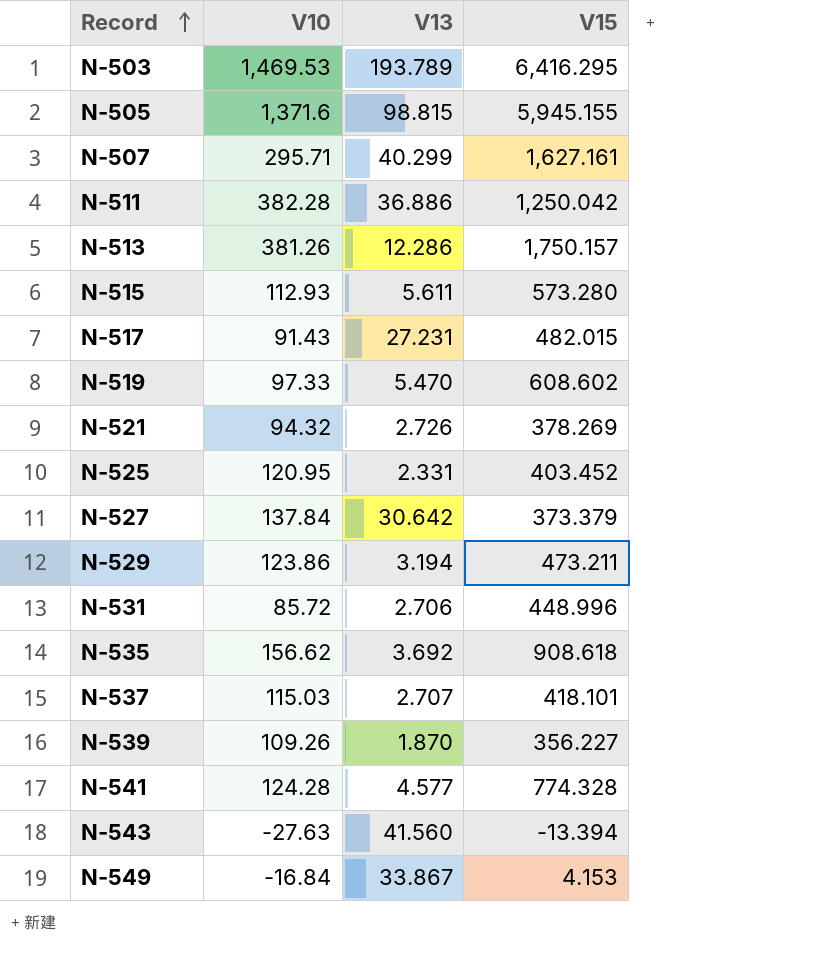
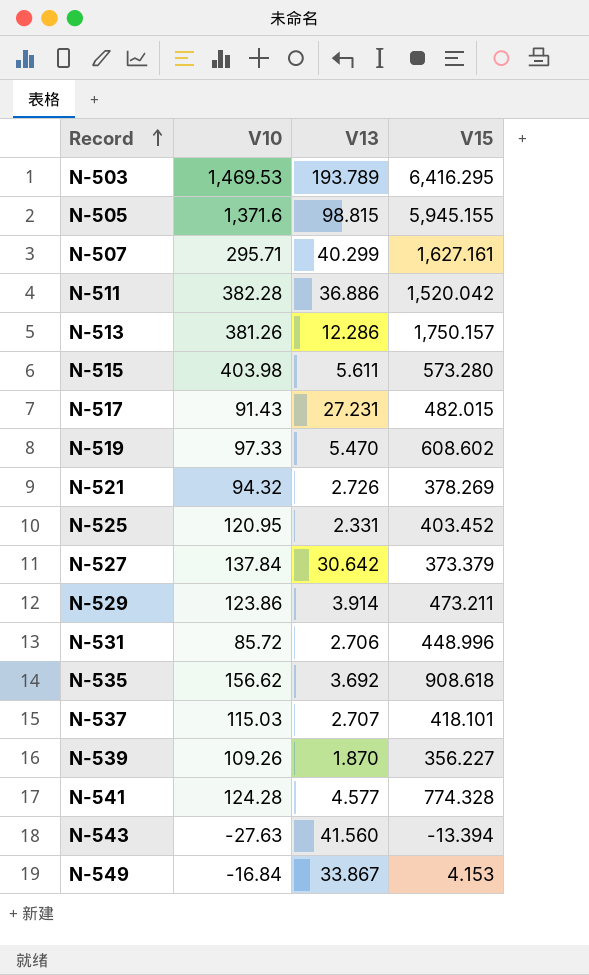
N-511 | V15: 1,250.042 -> 1,520.042
N-515 | V10: 112.93 -> 403.98
N-529 | V13: 3.194 -> 3.914

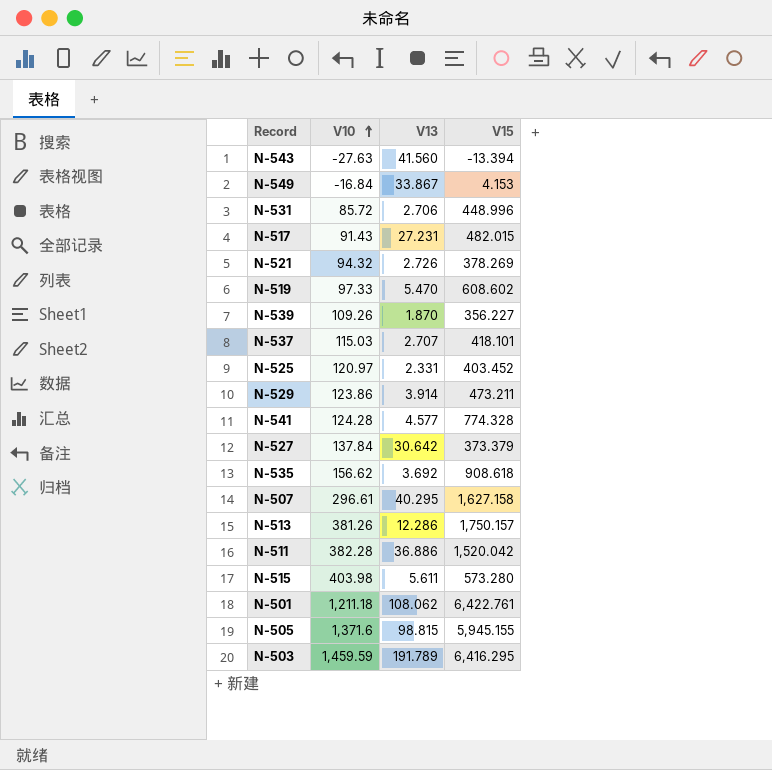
row order: Record ascending -> V10 ascending
N-525 | V10: 120.95 -> 120.97
N-507 | V10: 295.71 -> 296.61
N-507 | V13: 40.299 -> 40.295
N-507 | V15: 1,627.161 -> 1,627.158
row N-501: none -> 1,211.18 | 108.062 | 6,422.761
N-503 | V10: 1,469.53 -> 1,459.59
N-503 | V13: 193.789 -> 191.789

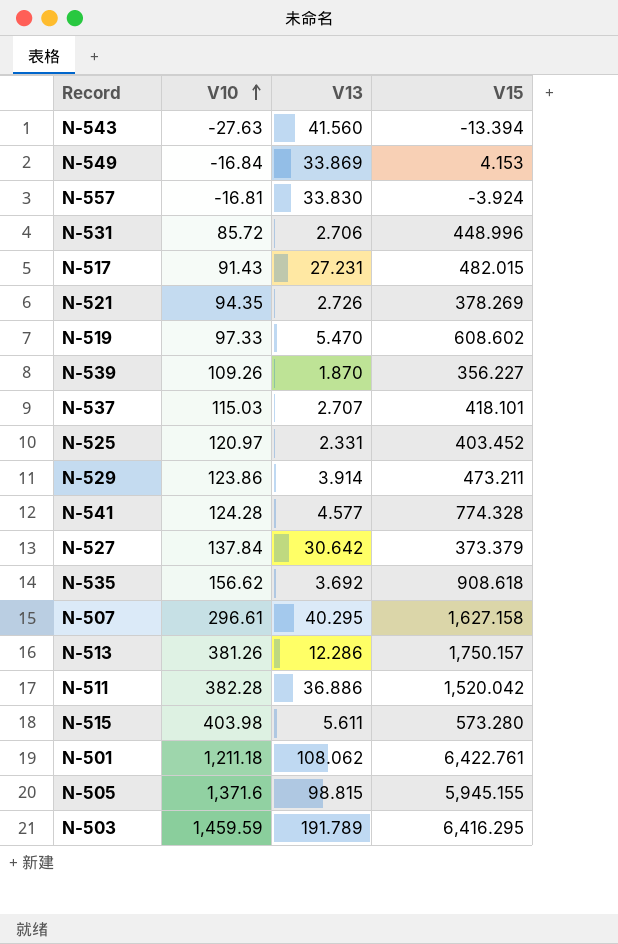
N-549 | V13: 33.867 -> 33.869
row N-557: none -> -16.81 | 33.830 | -3.924
N-521 | V10: 94.32 -> 94.35

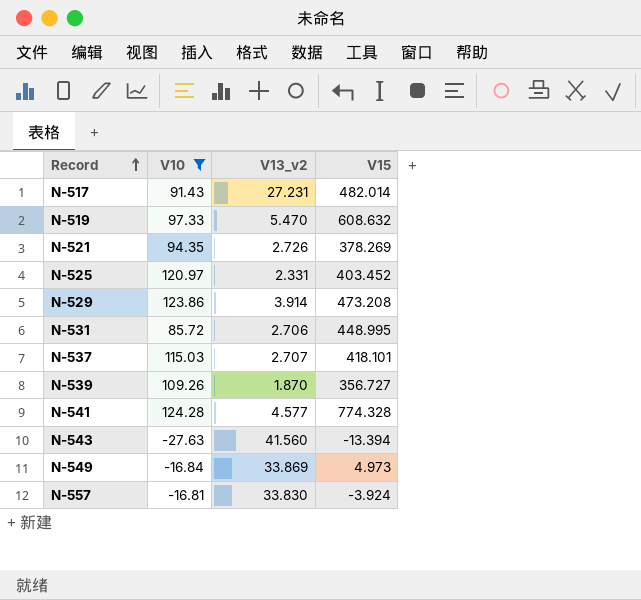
filter: none -> V10 <= 124.28
row order: V10 ascending -> Record ascending
column name: V13 -> V13_v2
N-517 | V15: 482.015 -> 482.014
N-519 | V15: 608.602 -> 608.632
N-529 | V15: 473.211 -> 473.208
N-531 | V15: 448.996 -> 448.995
N-539 | V15: 356.227 -> 356.727
N-549 | V15: 4.153 -> 4.973

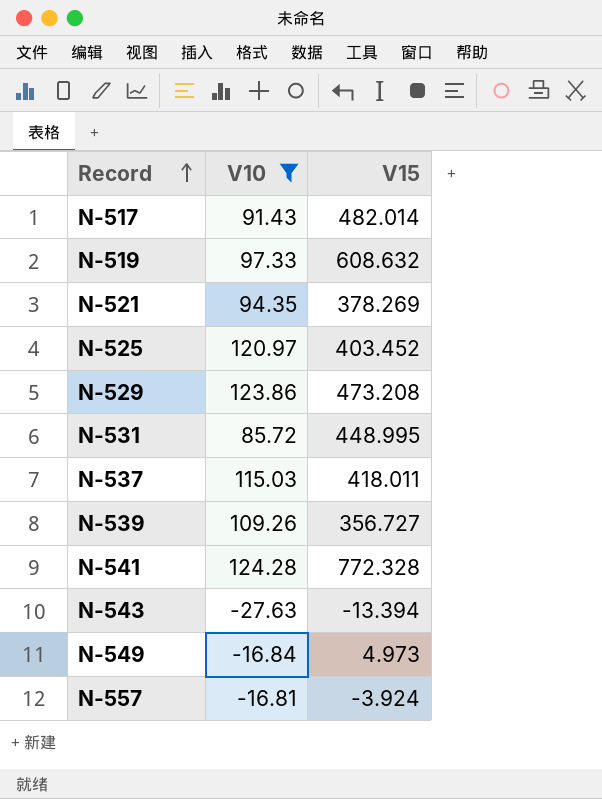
column V13_v2 | position: 3 -> none
N-537 | V15: 418.101 -> 418.011
N-541 | V15: 774.328 -> 772.328

